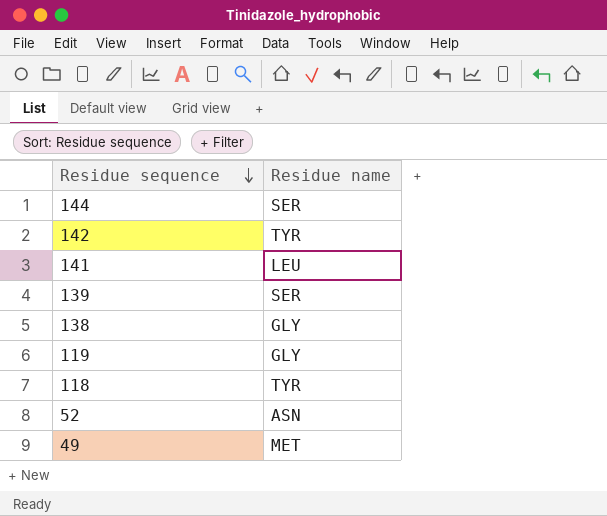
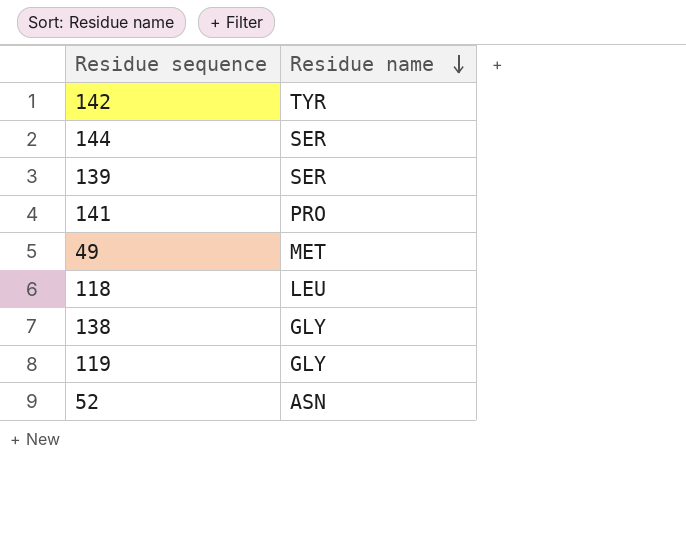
row order: Residue sequence descending -> Residue name descending
141 | Residue name: LEU -> PRO
118 | Residue name: TYR -> LEU

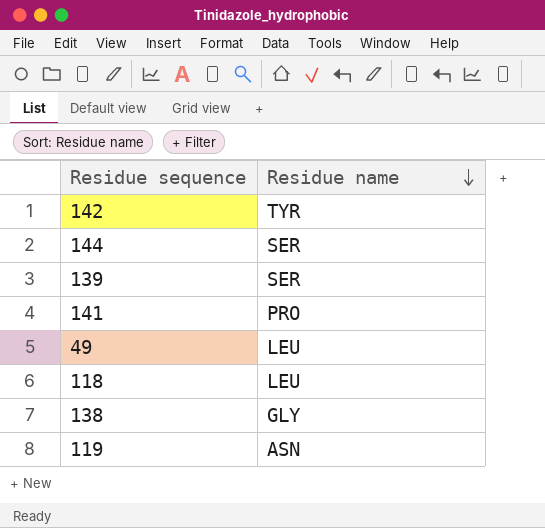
row 52: ASN -> none
49 | Residue name: MET -> LEU
119 | Residue name: GLY -> ASN

